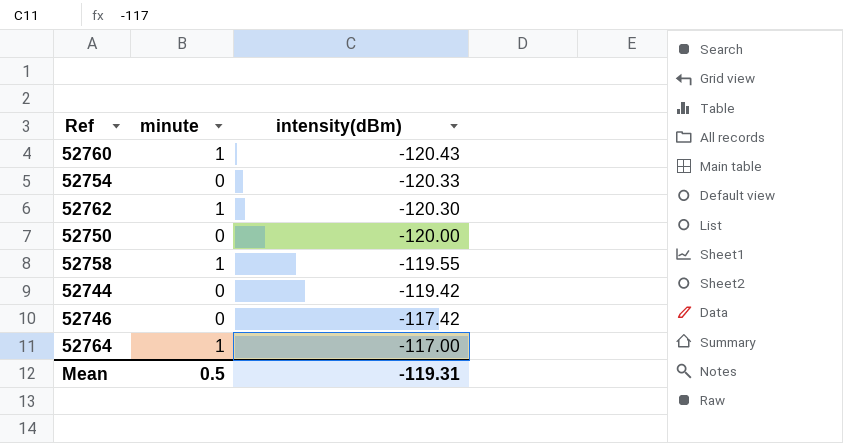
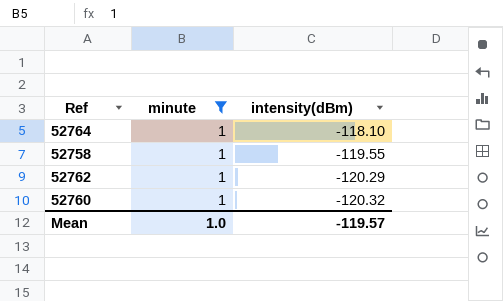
filter: none -> minute = 1
row order: intensity(dBm) ascending -> intensity(dBm) descending
52764 | intensity(dBm): -117.00 -> -118.10
52762 | intensity(dBm): -120.30 -> -120.29
52760 | intensity(dBm): -120.43 -> -120.32
Mean | minute: 0.5 -> 1.0
Mean | intensity(dBm): -119.31 -> -119.57

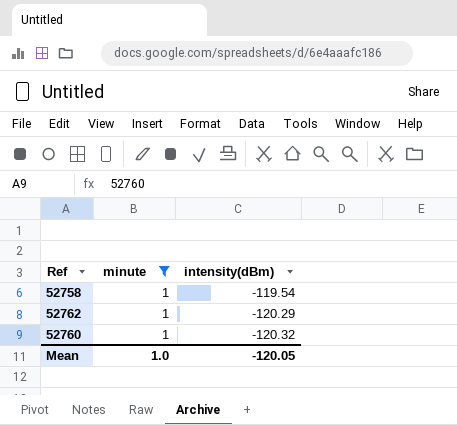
row 52764: 1 | -118.10 -> none
52758 | intensity(dBm): -119.55 -> -119.54
Mean | intensity(dBm): -119.57 -> -120.05

